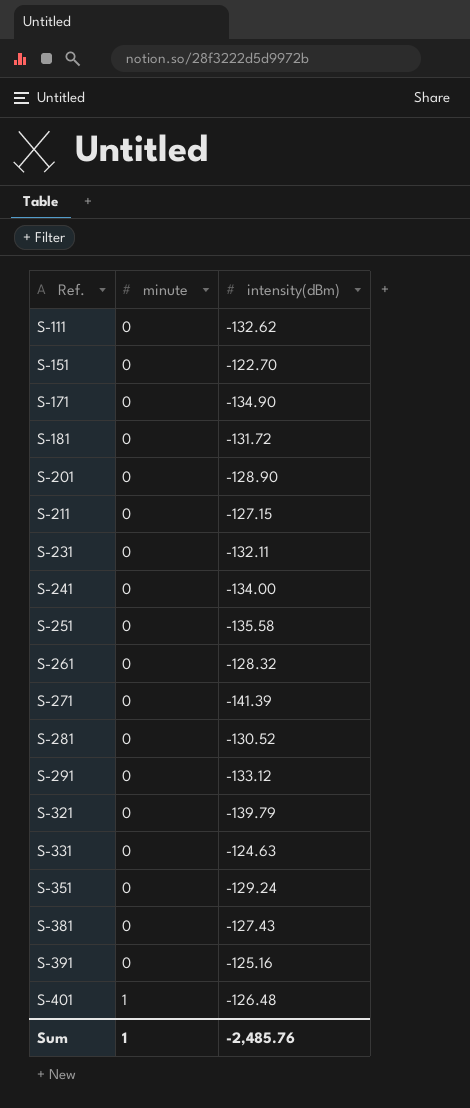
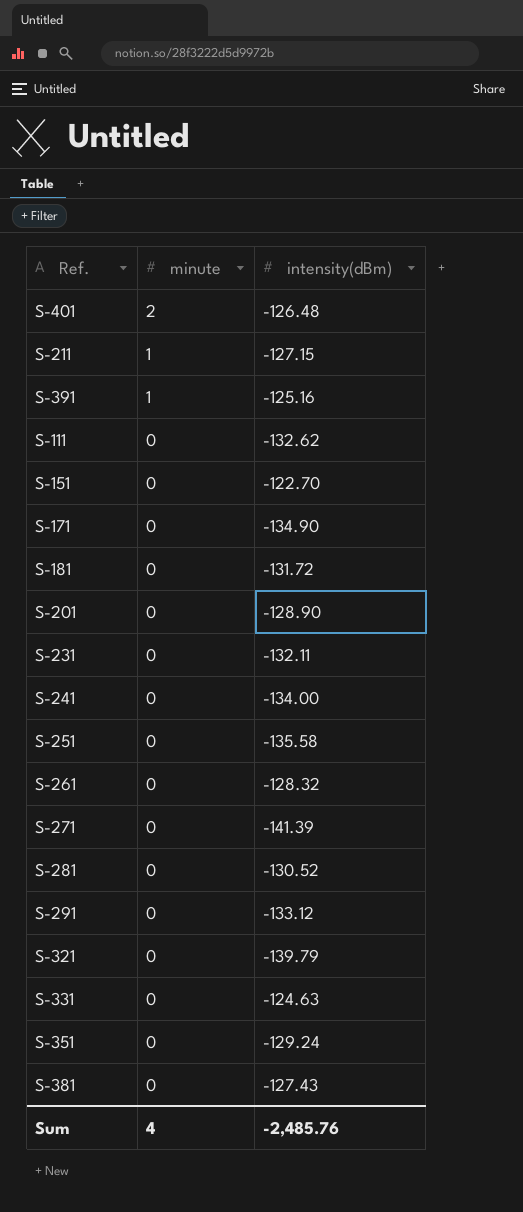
row order: Ref. ascending -> minute descending
S-401 | minute: 1 -> 2
S-211 | minute: 0 -> 1
S-391 | minute: 0 -> 1
Sum | minute: 1 -> 4

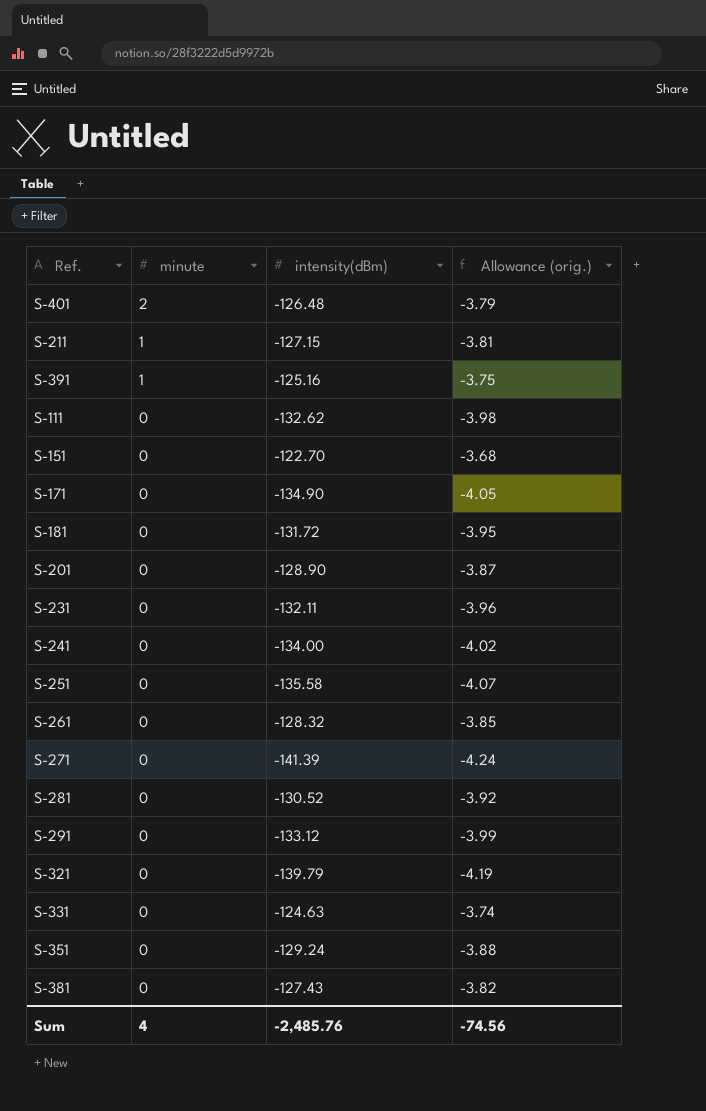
column Allowance (orig.) | formula: none -> [intensity(dBm)] * 0.03

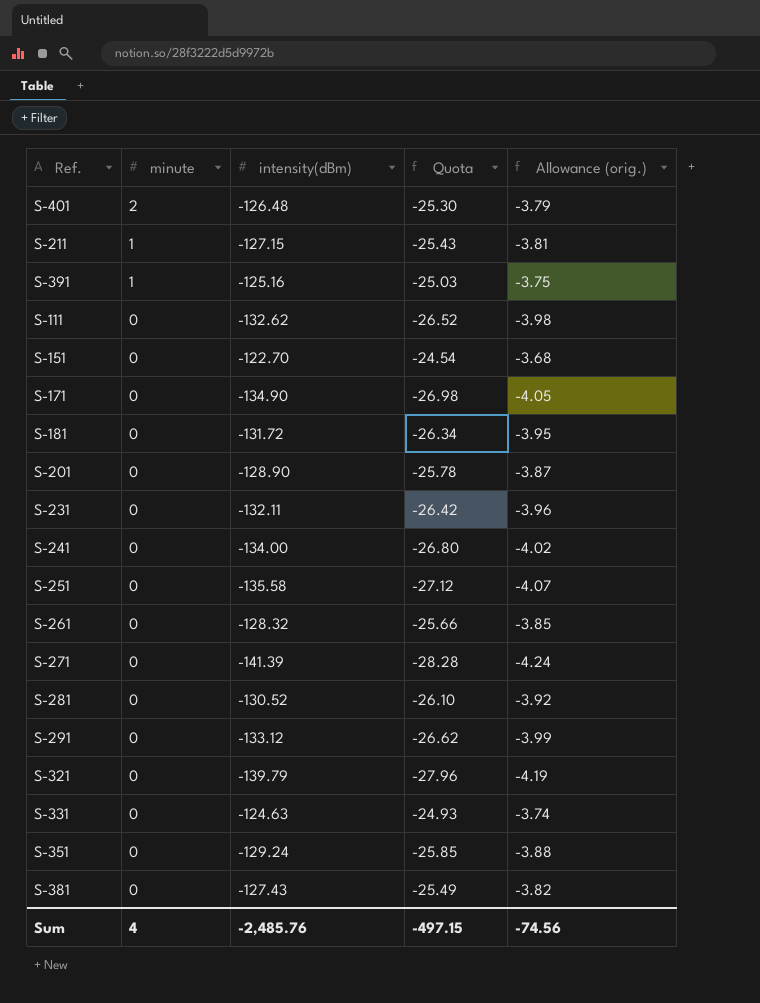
column Quota | formula: none -> [intensity(dBm)] * 0.2

